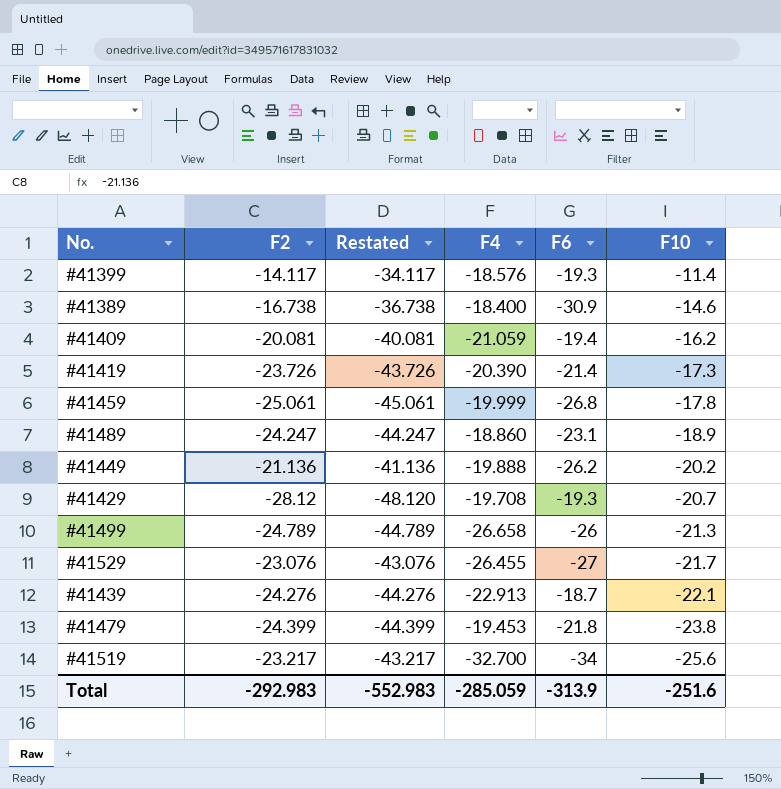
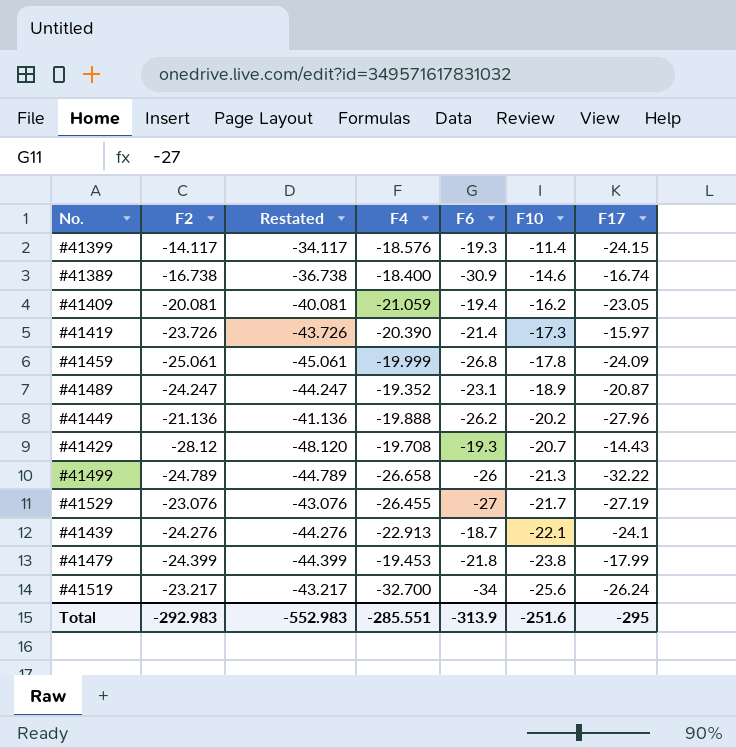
column F17 | position: none -> 7
#41489 | F4: -18.860 -> -19.352
Total | F4: -285.059 -> -285.551

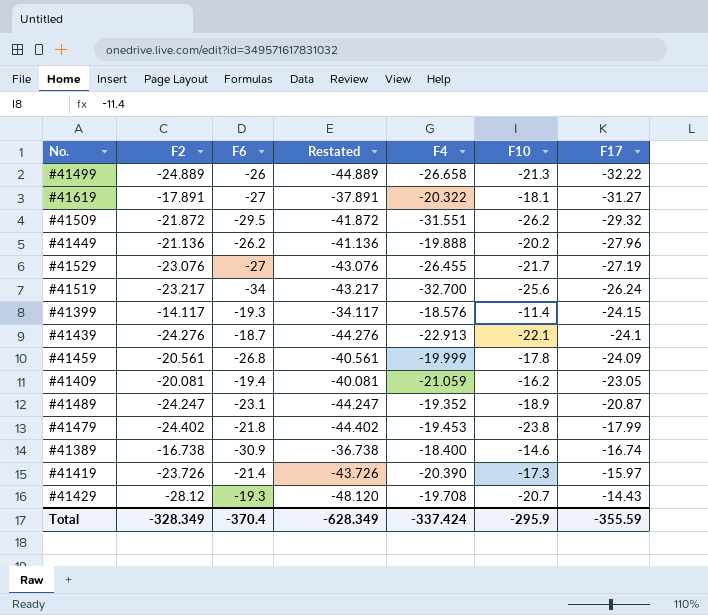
row order: F10 descending -> F17 ascending
column F6 | position: 5 -> 3
#41499 | F2: -24.789 -> -24.889
#41499 | Restated: -44.789 -> -44.889
row #41619: none -> -17.891 | -27 | -37.891 | -20.322 | -18.1 | -31.27
row #41509: none -> -21.872 | -29.5 | -41.872 | -31.551 | -26.2 | -29.32
#41459 | F2: -25.061 -> -20.561
#41459 | Restated: -45.061 -> -40.561
#41479 | F2: -24.399 -> -24.402
#41479 | Restated: -44.399 -> -44.402
Total | F2: -292.983 -> -328.349
Total | F6: -313.9 -> -370.4
Total | Restated: -552.983 -> -628.349
Total | F4: -285.551 -> -337.424
Total | F10: -251.6 -> -295.9
Total | F17: -295 -> -355.59

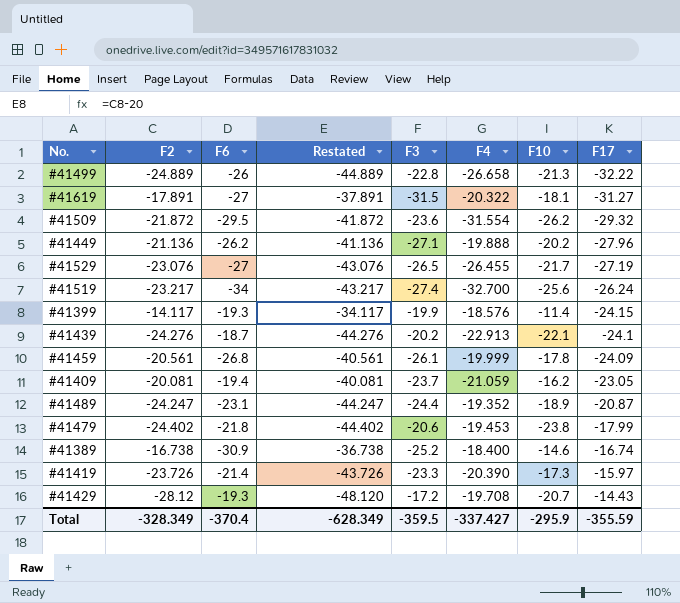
column F3 | position: none -> 5
#41509 | F4: -31.551 -> -31.554
Total | F4: -337.424 -> -337.427

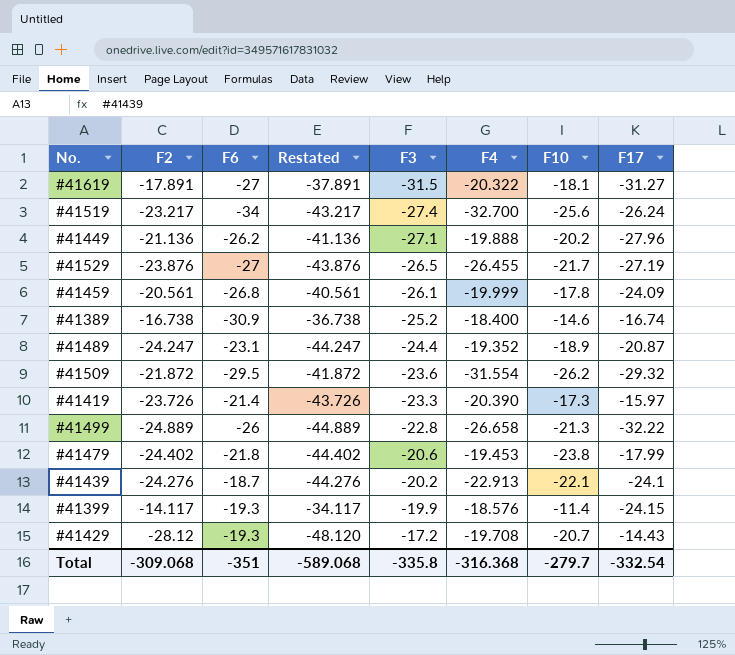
row order: F17 ascending -> F3 ascending
row #41409: -20.081 | -19.4 | -40.081 | -23.7 | -21.059 | -16.2 | -23.05 -> none
#41529 | F2: -23.076 -> -23.876
#41529 | Restated: -43.076 -> -43.876
Total | F2: -328.349 -> -309.068
Total | F6: -370.4 -> -351
Total | Restated: -628.349 -> -589.068
Total | F3: -359.5 -> -335.8
Total | F4: -337.427 -> -316.368
Total | F10: -295.9 -> -279.7
Total | F17: -355.59 -> -332.54

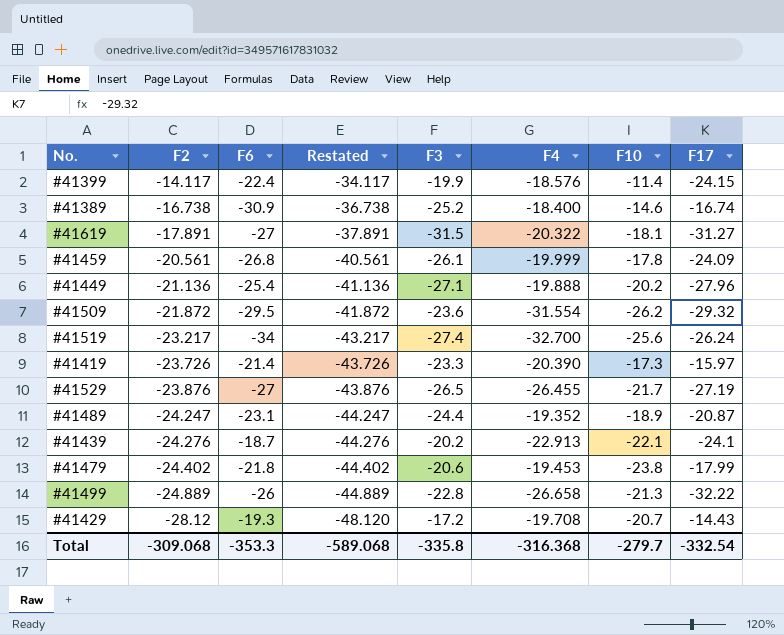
row order: F3 ascending -> F2 descending
#41399 | F6: -19.3 -> -22.4
#41449 | F6: -26.2 -> -25.4
Total | F6: -351 -> -353.3

